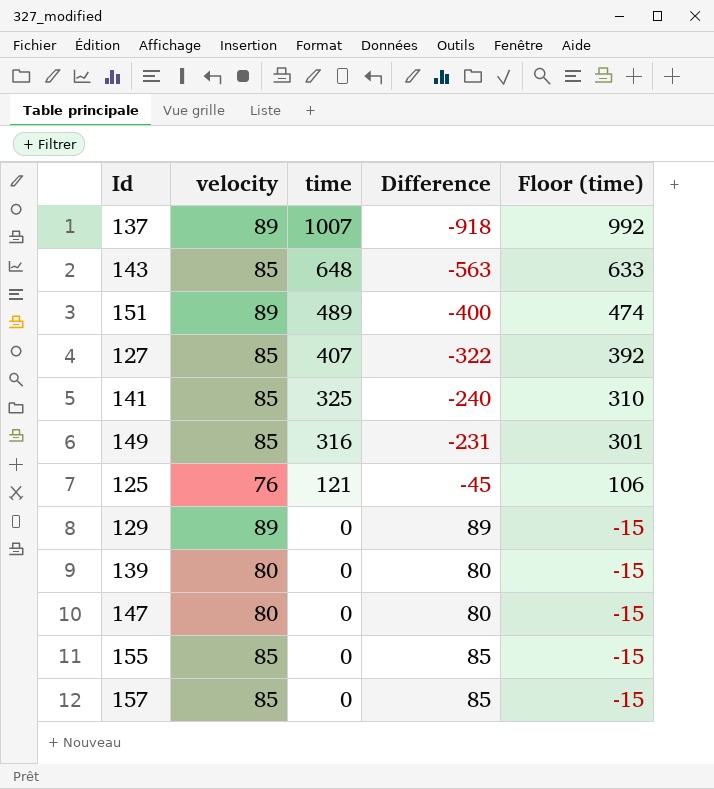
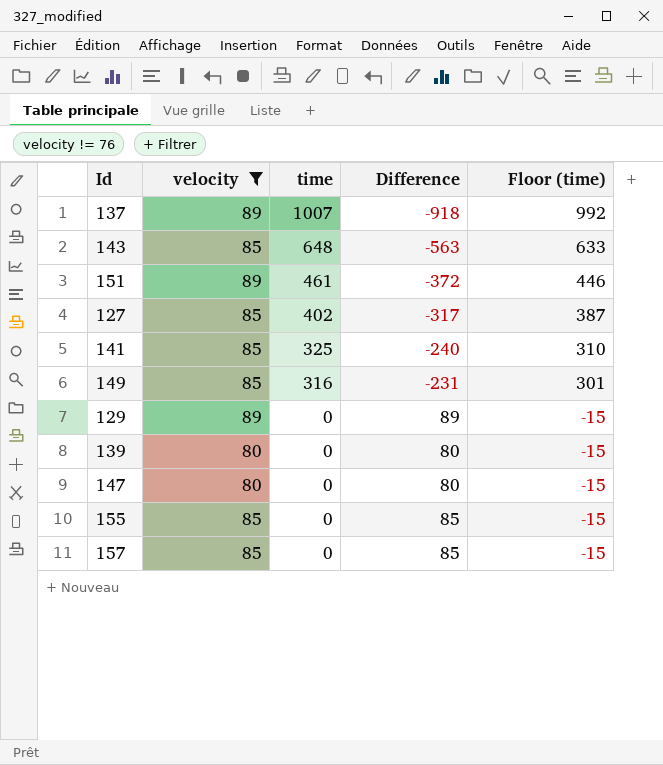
filter: none -> velocity != 76
151 | time: 489 -> 461
151 | Difference: -400 -> -372
151 | Floor (time): 474 -> 446
127 | time: 407 -> 402
127 | Difference: -322 -> -317
127 | Floor (time): 392 -> 387

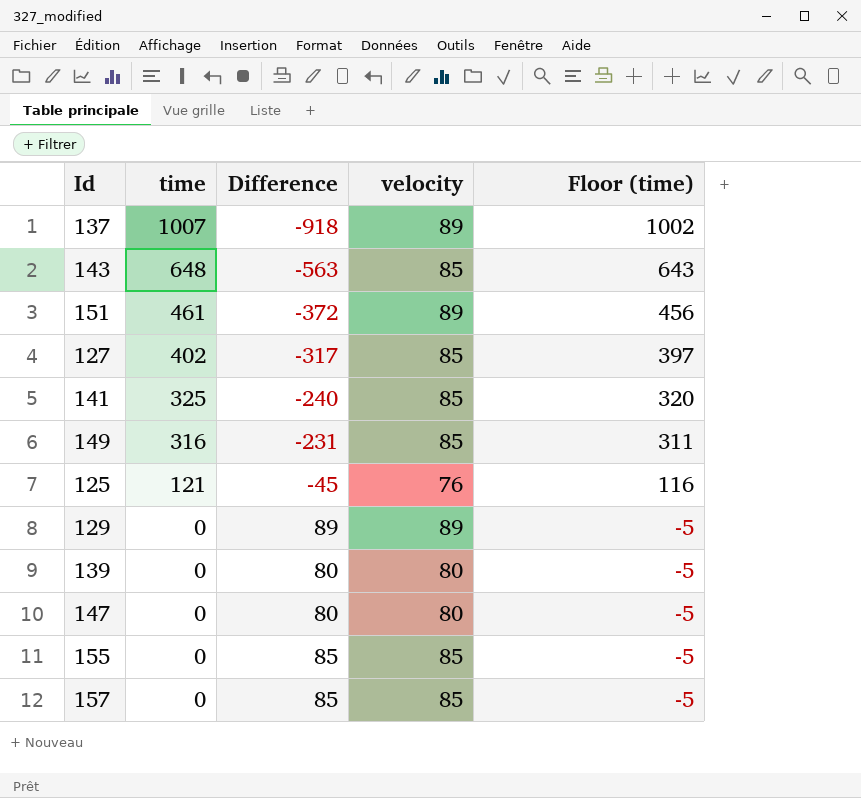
filter: velocity != 76 -> none
column velocity | position: 2 -> 4
column Floor (time) | formula: [time] - 15 -> [time] - 5

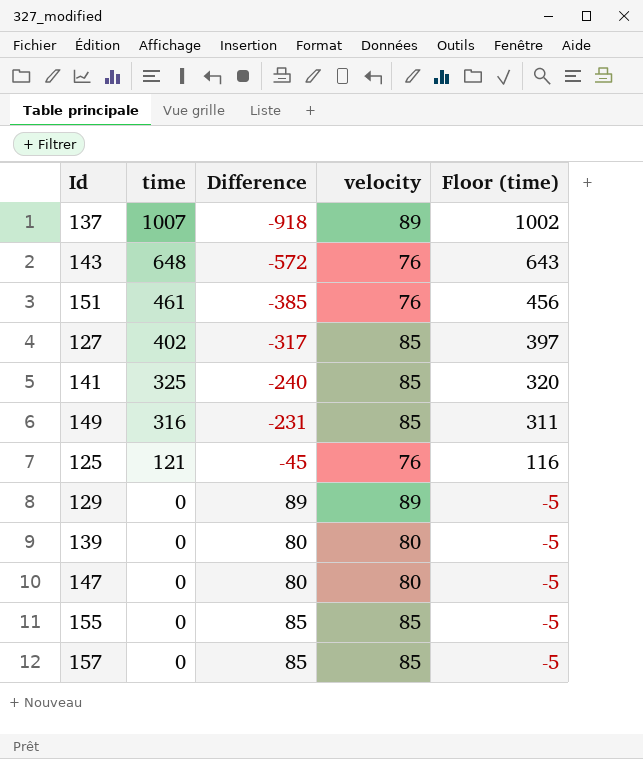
143 | Difference: -563 -> -572
143 | velocity: 85 -> 76
151 | Difference: -372 -> -385
151 | velocity: 89 -> 76

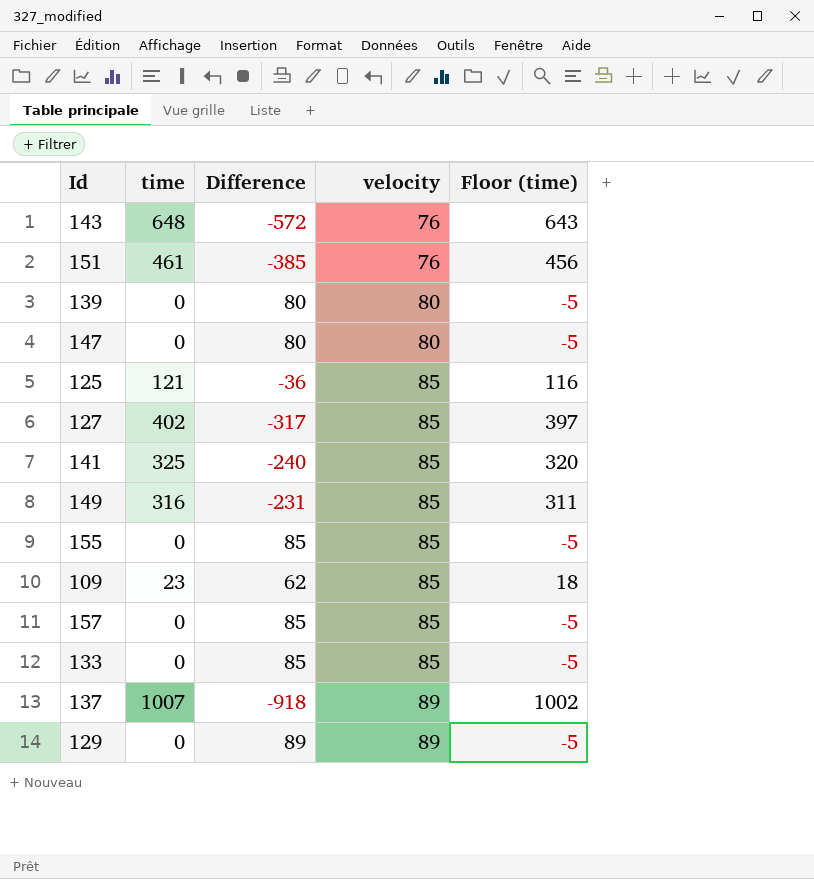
row order: time descending -> velocity ascending
125 | Difference: -45 -> -36
125 | velocity: 76 -> 85
row 109: none -> 23 | 62 | 85 | 18
row 133: none -> 0 | 85 | 85 | -5

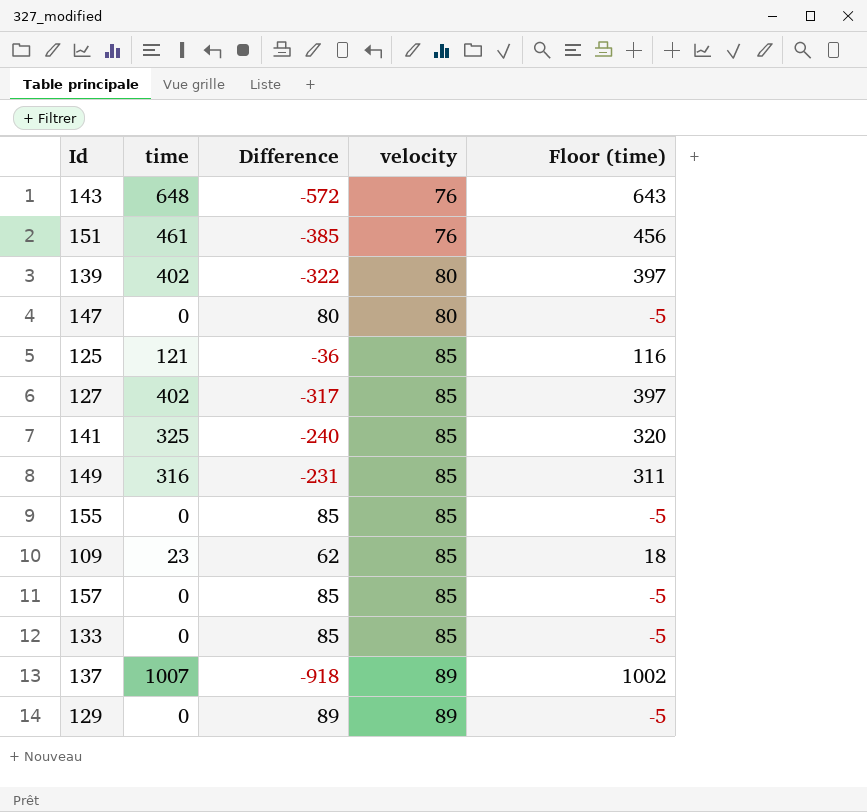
139 | time: 0 -> 402
139 | Difference: 80 -> -322
139 | Floor (time): -5 -> 397

